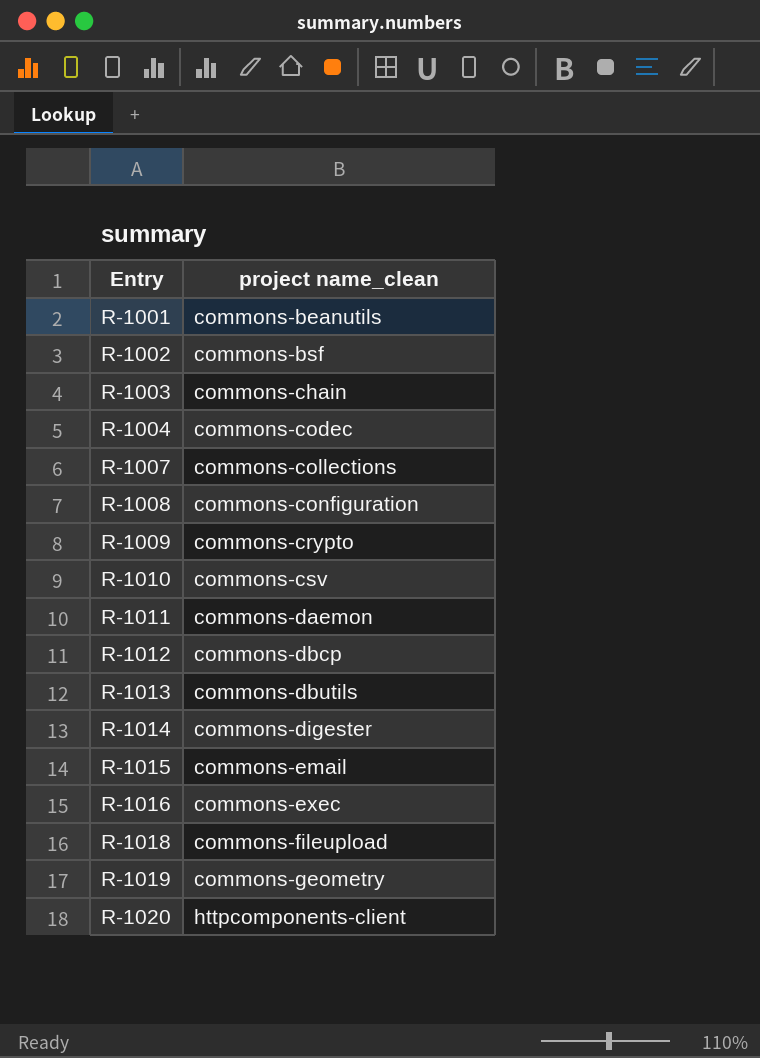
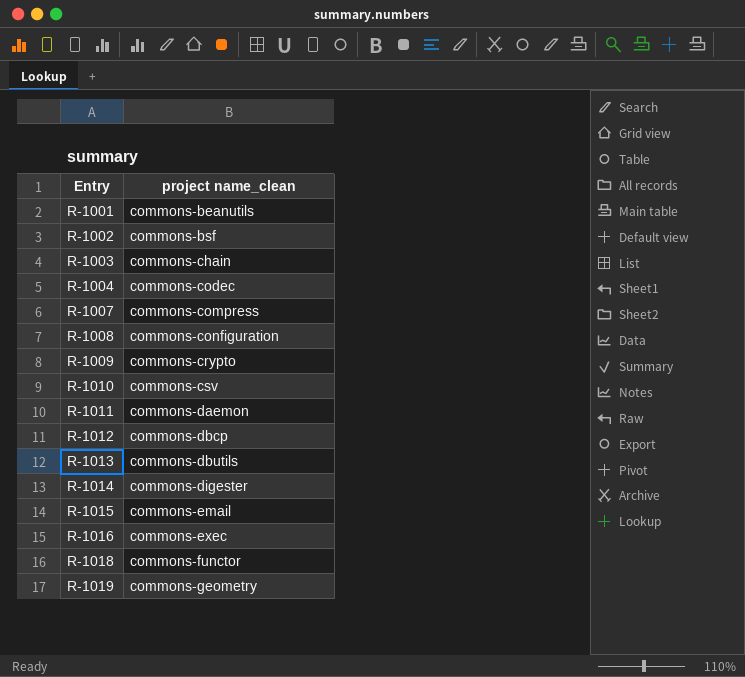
row R-1020: httpcomponents-client -> none
R-1007 | project name_clean: commons-collections -> commons-compress
R-1018 | project name_clean: commons-fileupload -> commons-functor

